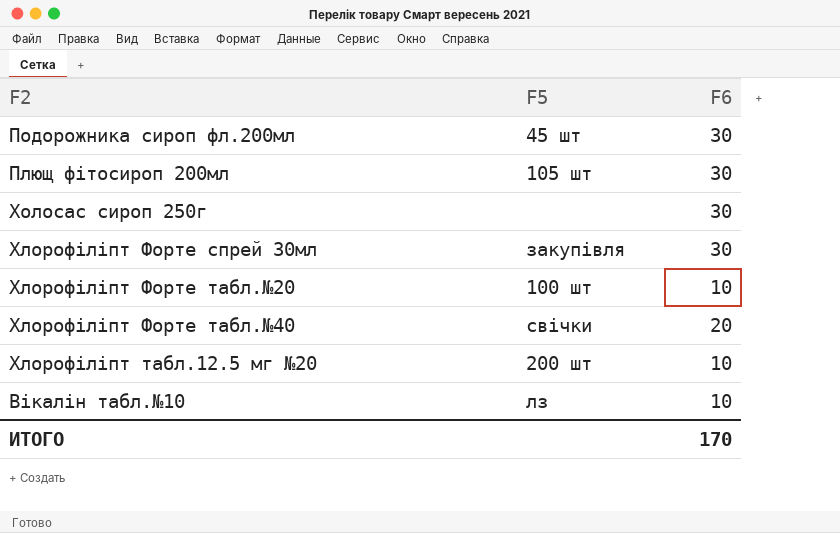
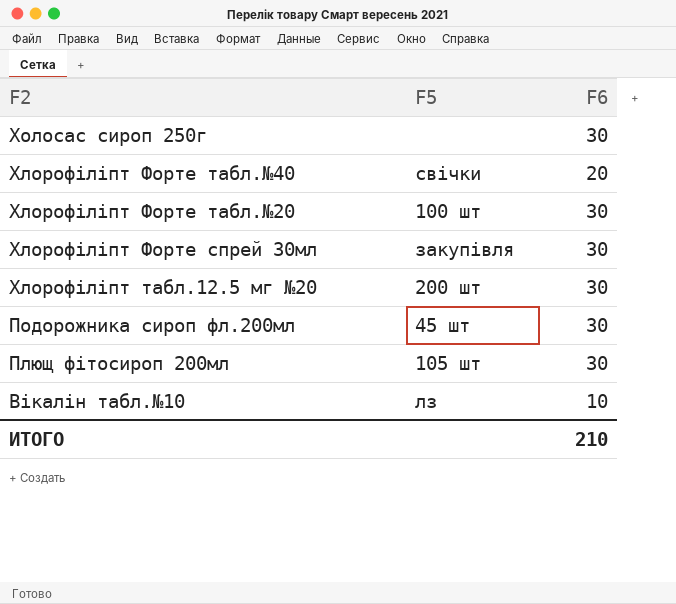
row order: none -> F2 descending
Хлорофіліпт Форте табл.№20 | F6: 10 -> 30
Хлорофіліпт табл.12.5 мг №20 | F6: 10 -> 30
ИТОГО | F6: 170 -> 210

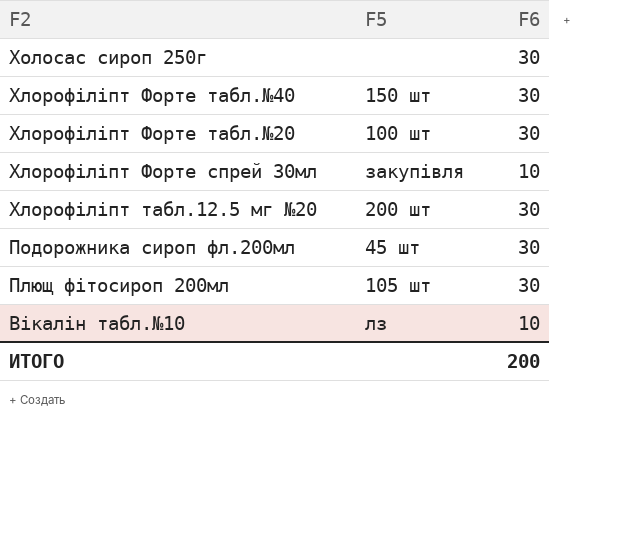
Хлорофіліпт Форте табл.№40 | F5: свічки -> 150 шт
Хлорофіліпт Форте табл.№40 | F6: 20 -> 30
Хлорофіліпт Форте спрей 30мл | F6: 30 -> 10
ИТОГО | F6: 210 -> 200

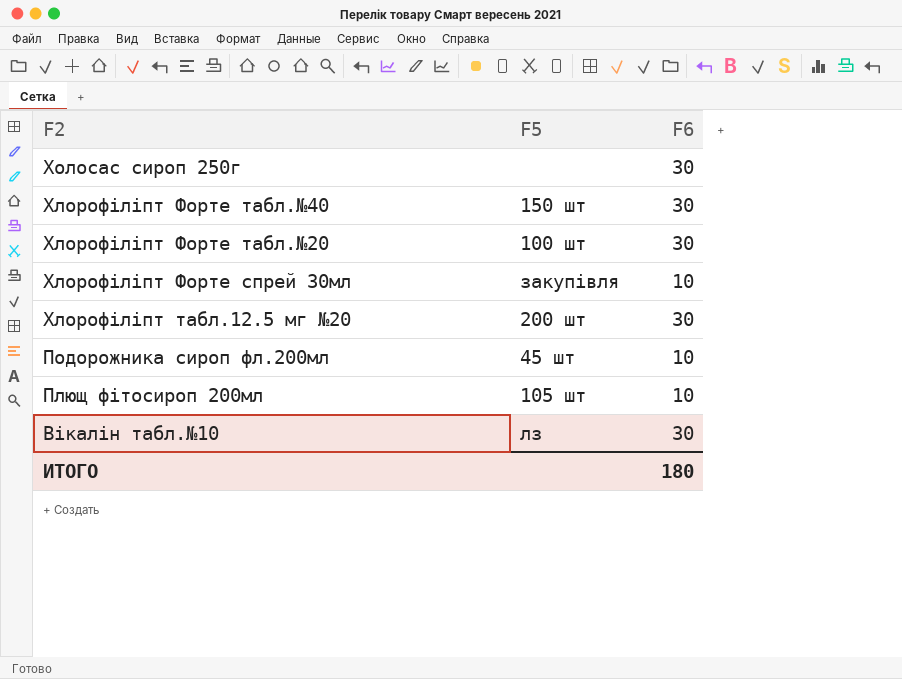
Подорожника сироп фл.200мл | F6: 30 -> 10
Плющ фiтосироп 200мл | F6: 30 -> 10
Вікалін табл.№10 | F6: 10 -> 30
ИТОГО | F6: 200 -> 180

